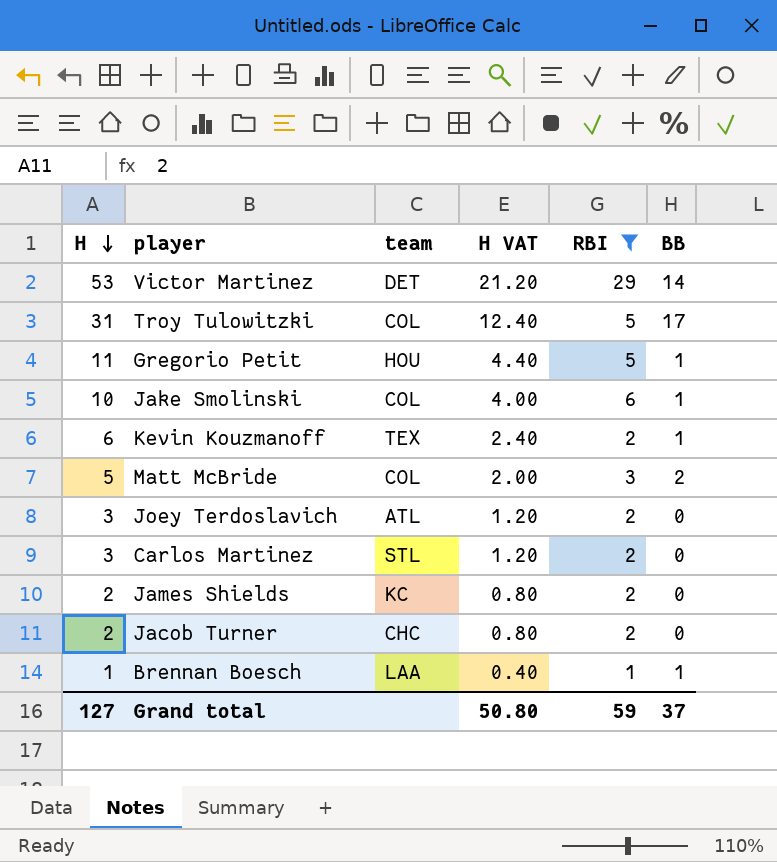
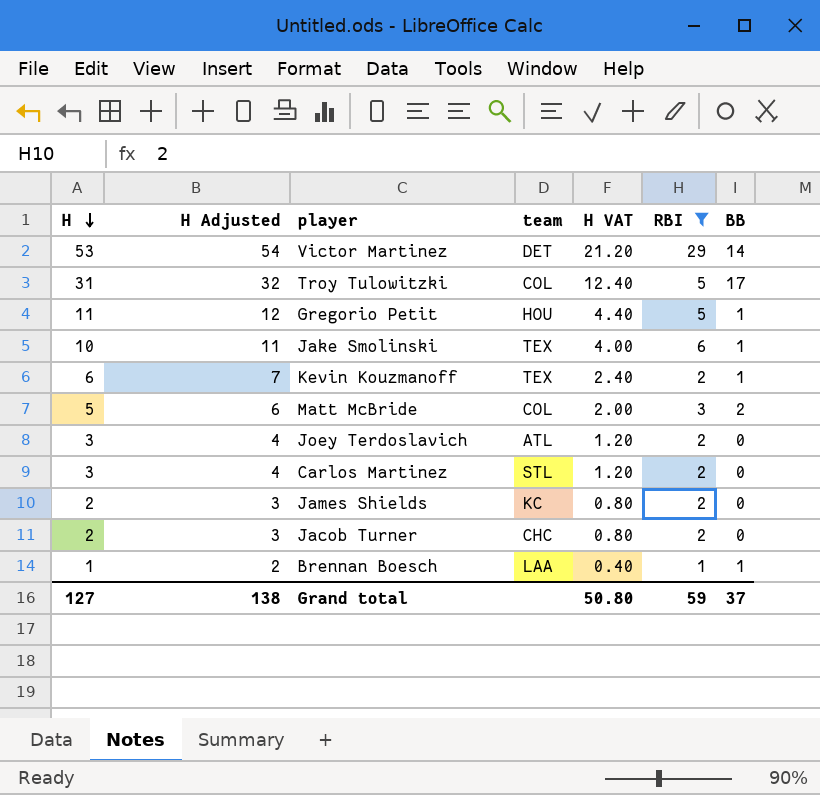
column H Adjusted | formula: none -> [H] + 1
Jake Smolinski | team: COL -> TEX

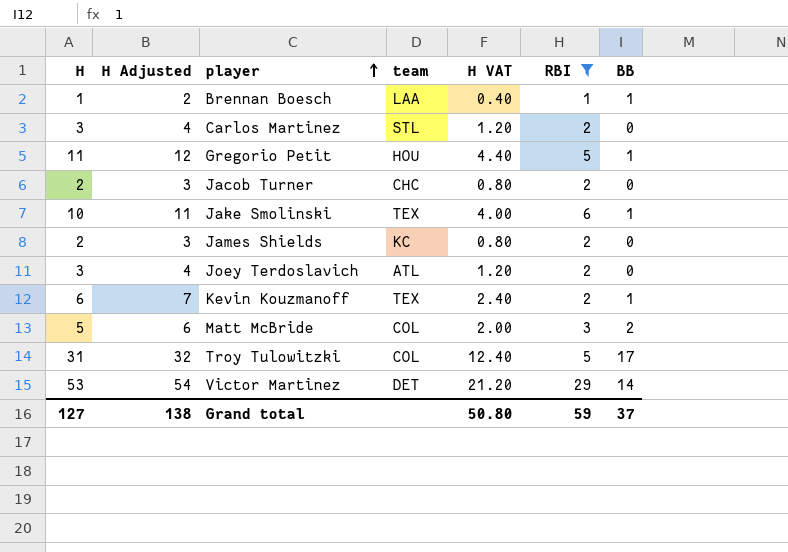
row order: H descending -> player ascending

